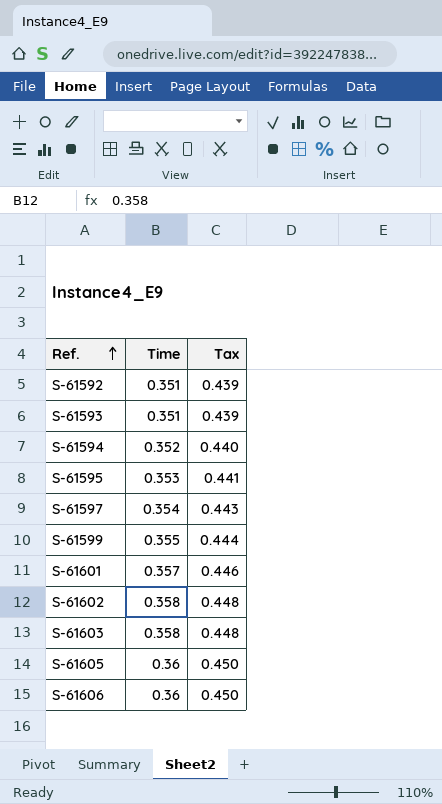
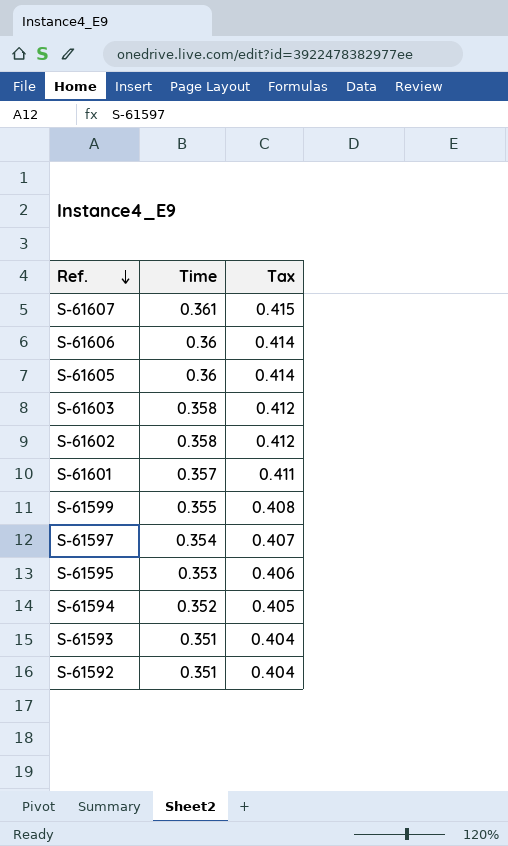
row order: Ref. ascending -> Ref. descending
column Tax | formula: [Time] * 1.25 -> [Time] * 1.15
row S-61607: none -> 0.361 | 0.415

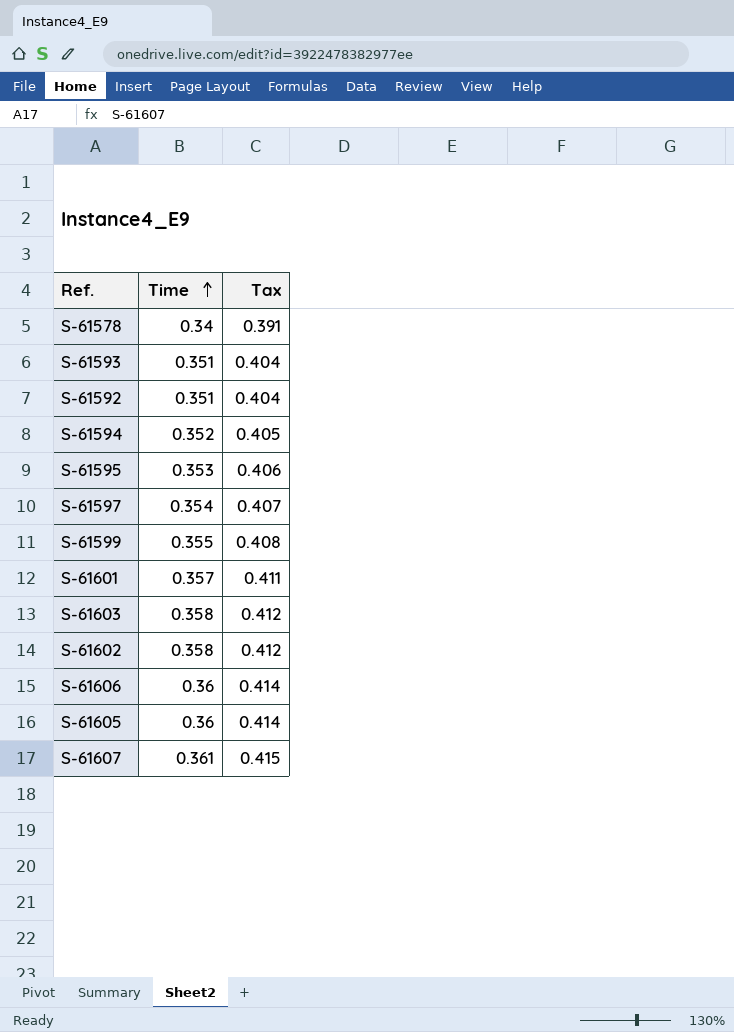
row order: Ref. descending -> Time ascending
row S-61578: none -> 0.34 | 0.391

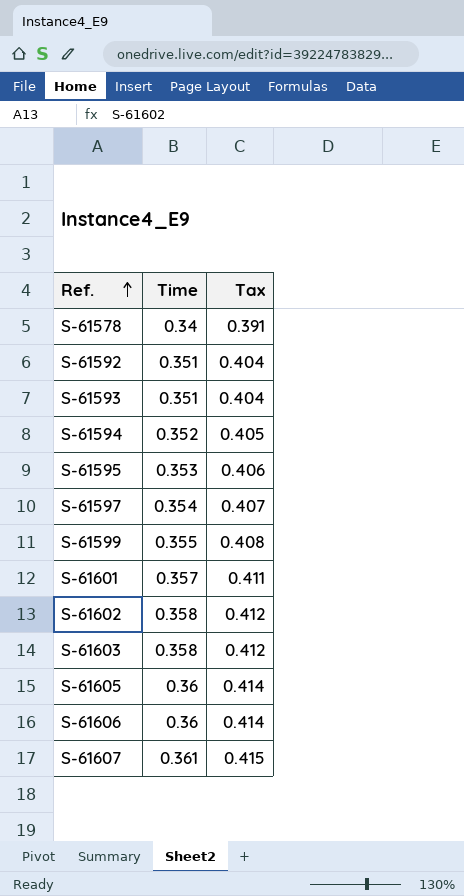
row order: Time ascending -> Ref. ascending

